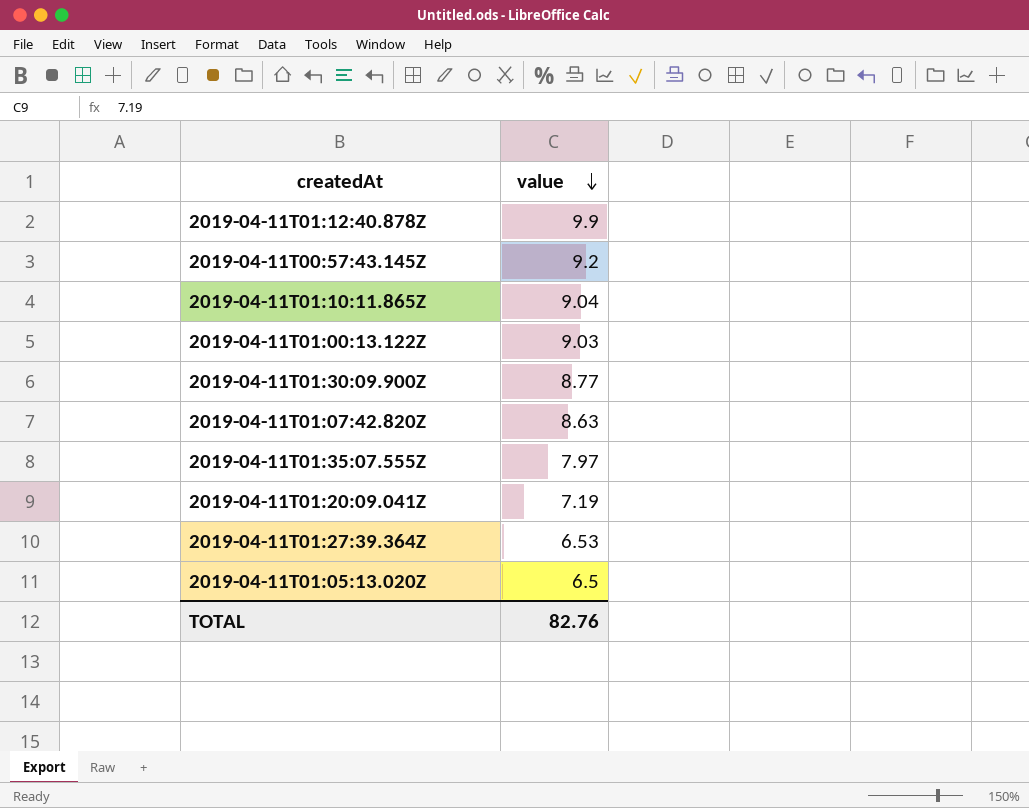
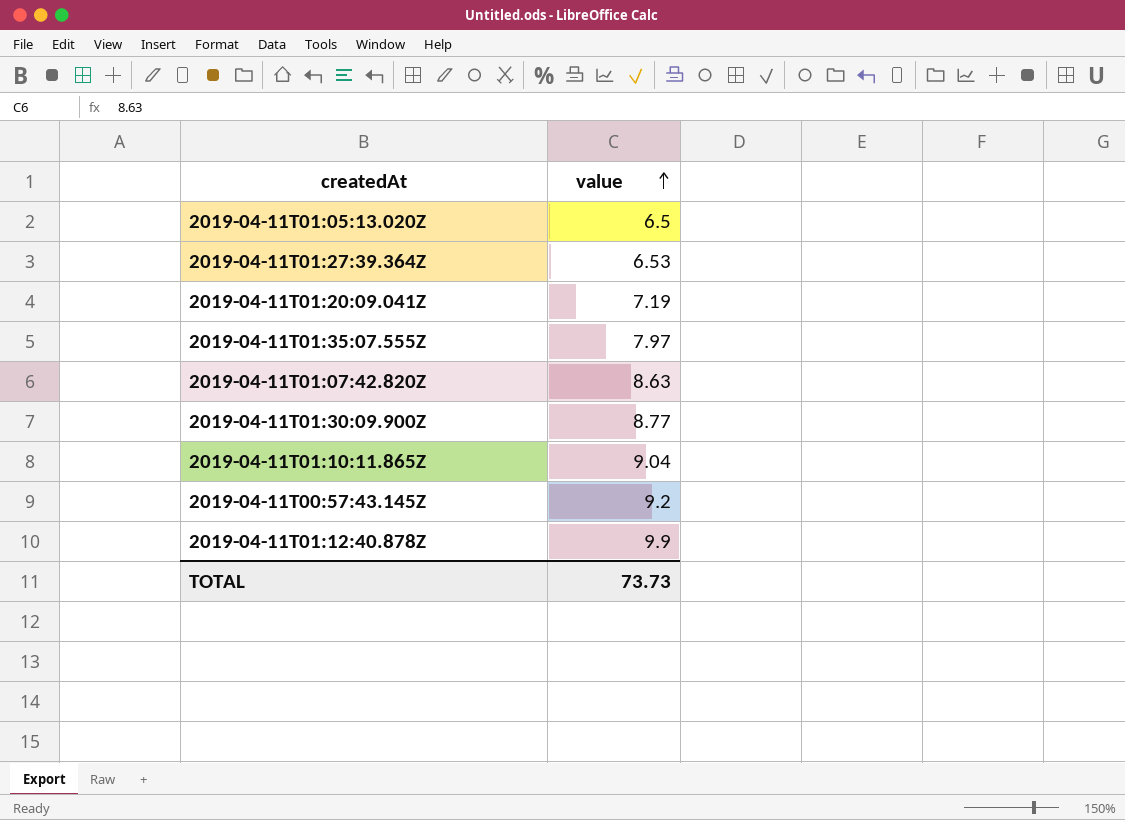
row order: value descending -> value ascending
row 2019-04-11T01:00:13.122Z: 9.03 -> none
TOTAL | value: 82.76 -> 73.73

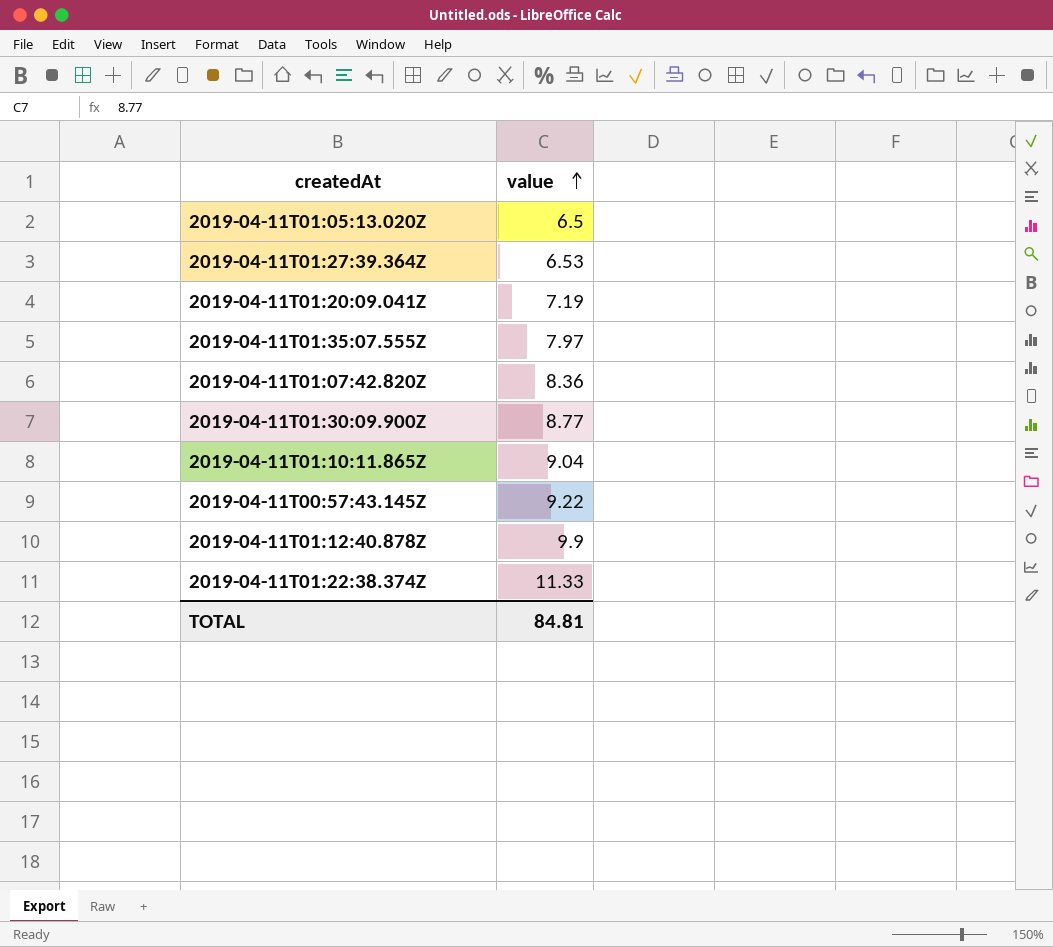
2019-04-11T01:07:42.820Z | value: 8.63 -> 8.36
2019-04-11T00:57:43.145Z | value: 9.2 -> 9.22
row 2019-04-11T01:22:38.374Z: none -> 11.33
TOTAL | value: 73.73 -> 84.81

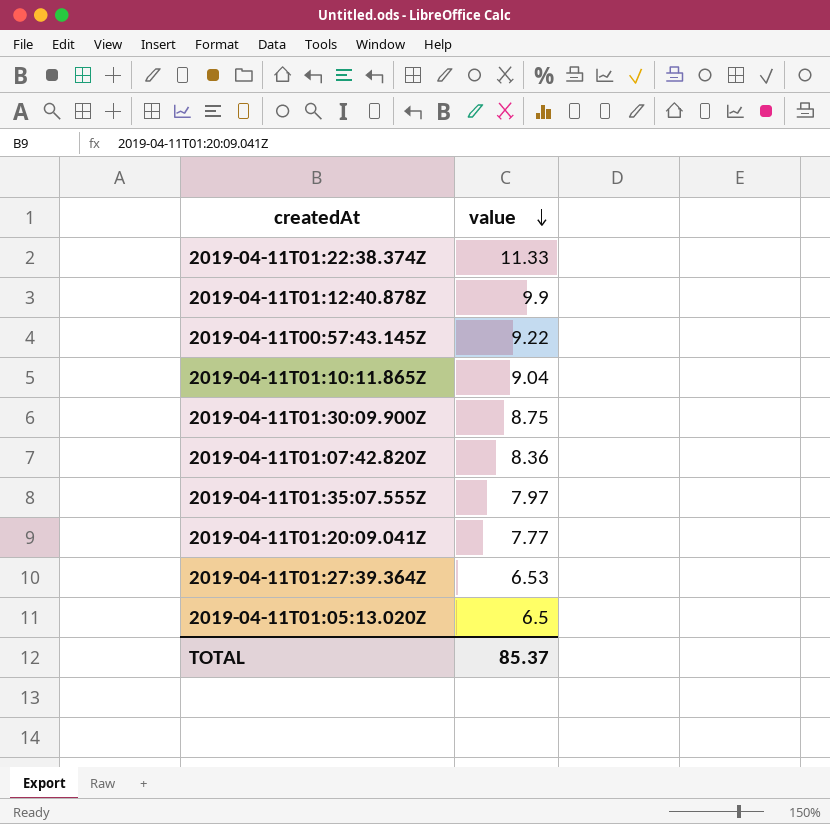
row order: value ascending -> value descending
2019-04-11T01:30:09.900Z | value: 8.77 -> 8.75
2019-04-11T01:20:09.041Z | value: 7.19 -> 7.77
TOTAL | value: 84.81 -> 85.37

